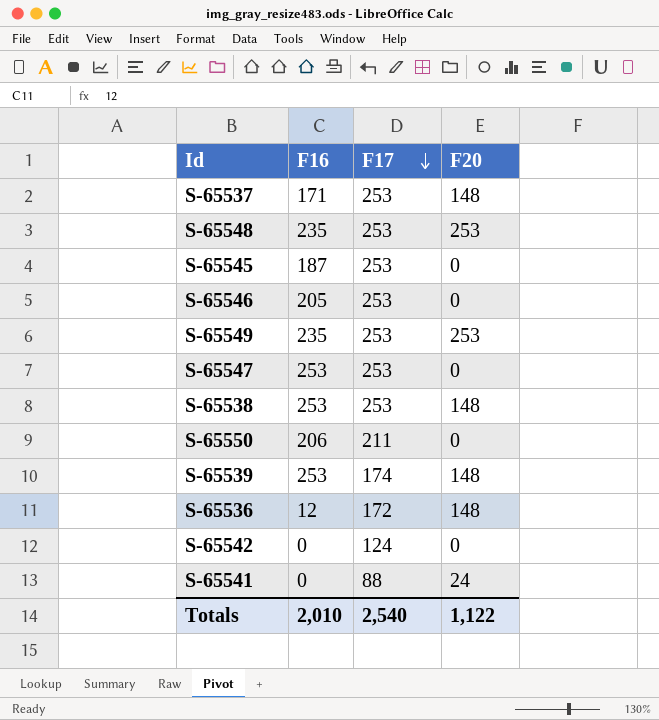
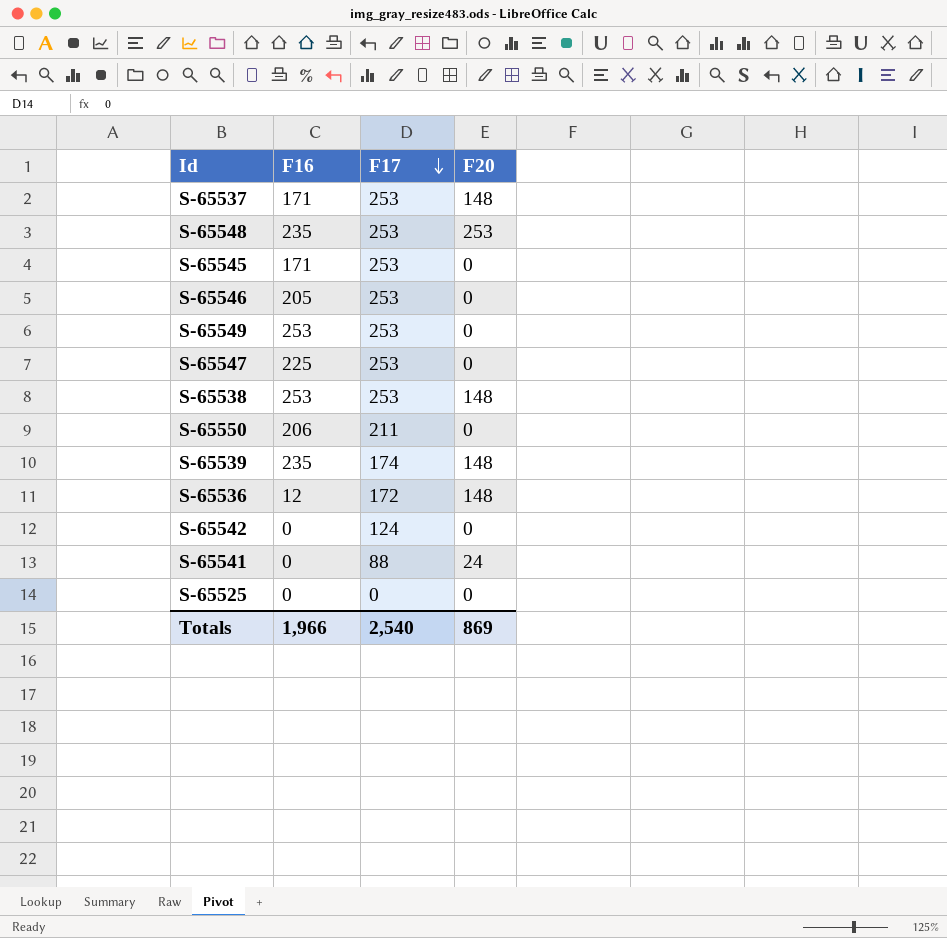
S-65545 | F16: 187 -> 171
S-65549 | F16: 235 -> 253
S-65549 | F20: 253 -> 0
S-65547 | F16: 253 -> 225
S-65539 | F16: 253 -> 235
row S-65525: none -> 0 | 0 | 0
Totals | F16: 2,010 -> 1,966
Totals | F20: 1,122 -> 869

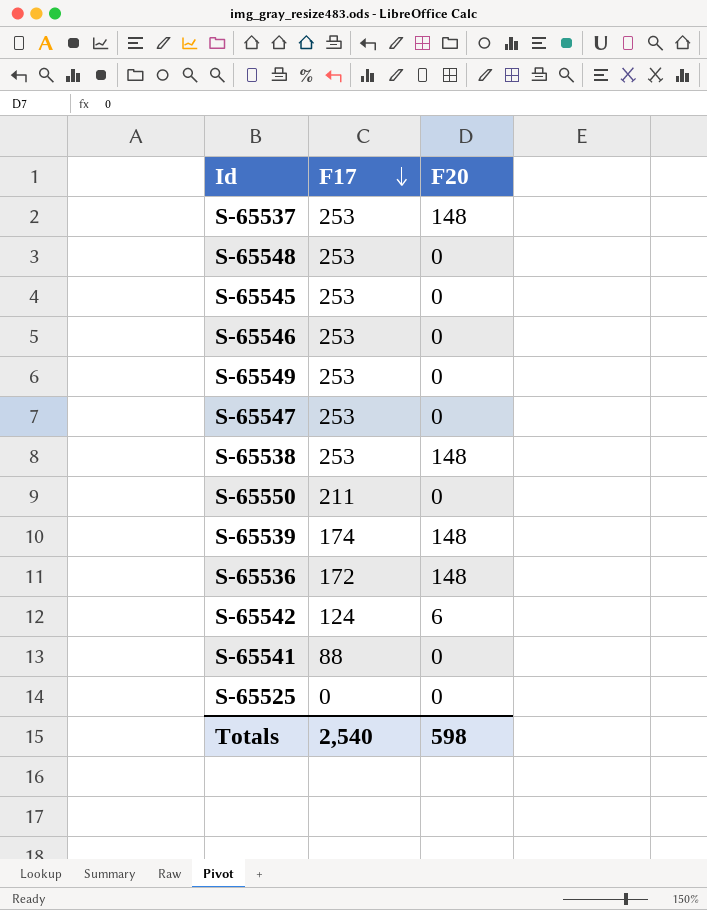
column F16 | position: 2 -> none
S-65548 | F20: 253 -> 0
S-65542 | F20: 0 -> 6
S-65541 | F20: 24 -> 0
Totals | F20: 869 -> 598

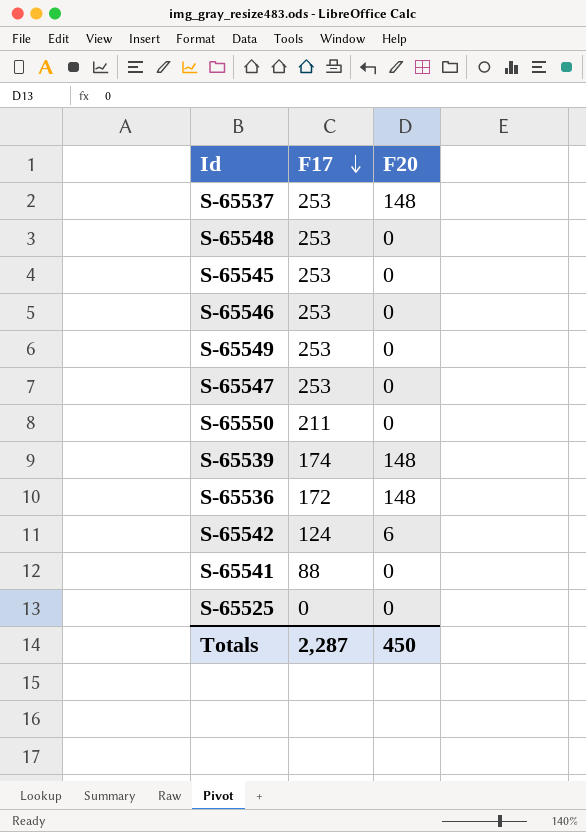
row S-65538: 253 | 148 -> none
Totals | F17: 2,540 -> 2,287
Totals | F20: 598 -> 450

